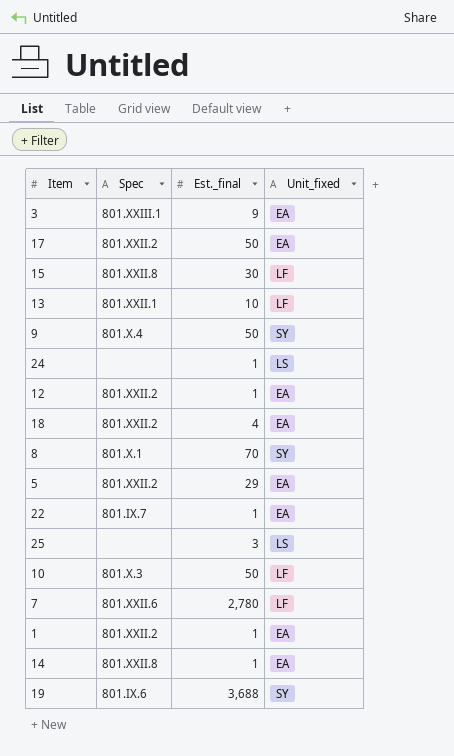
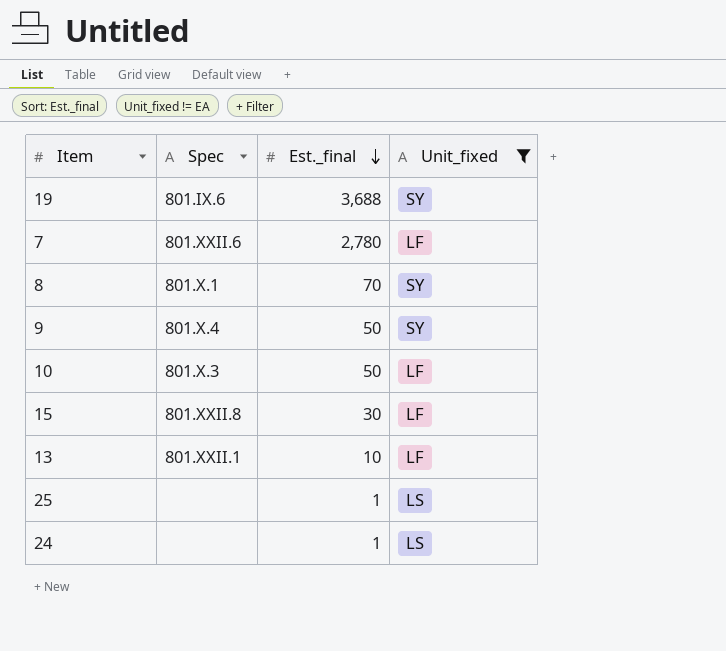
filter: none -> Unit_fixed != EA
row order: none -> Est._final descending
25 | Est._final: 3 -> 1

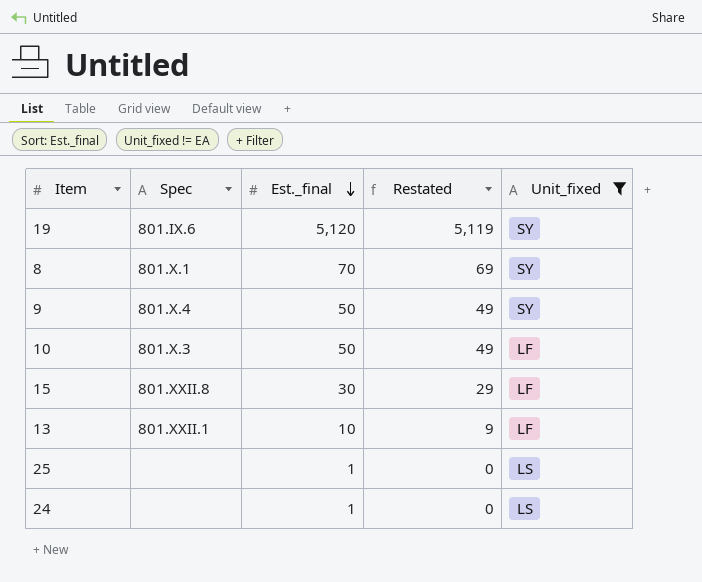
column Restated | formula: none -> [Est._final] - 1
row 7: 801.XXII.6 | 2,780 | LF -> none
19 | Est._final: 3,688 -> 5,120

